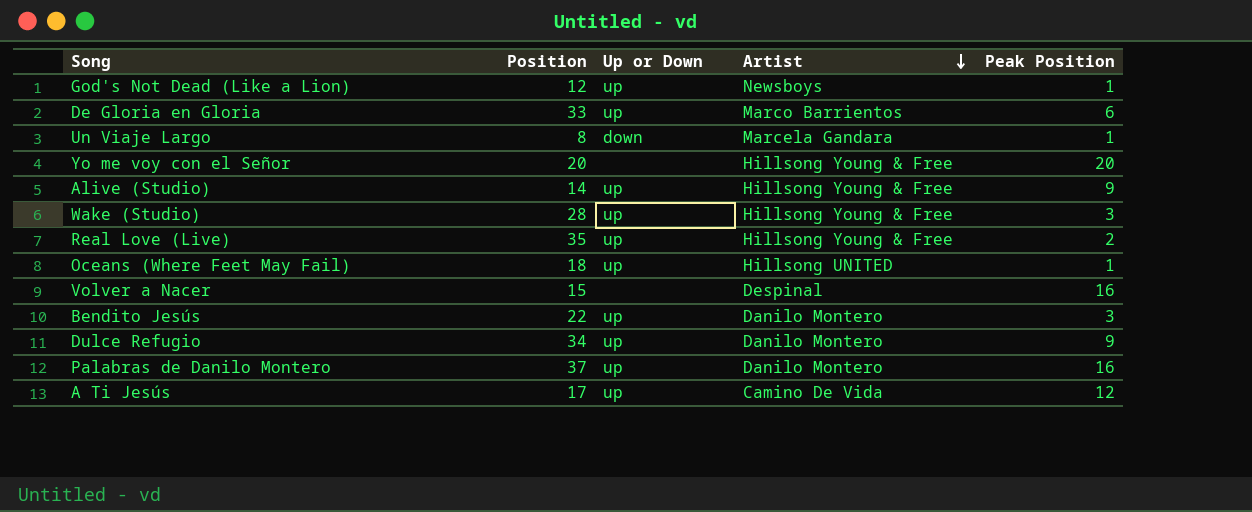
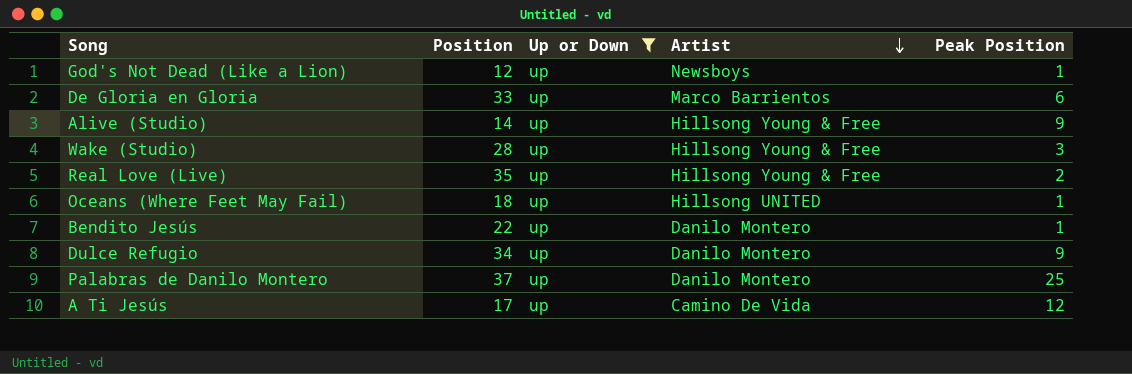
filter: none -> Up or Down = up
Bendito Jesús | Peak Position: 3 -> 1
Palabras de Danilo Montero | Peak Position: 16 -> 25

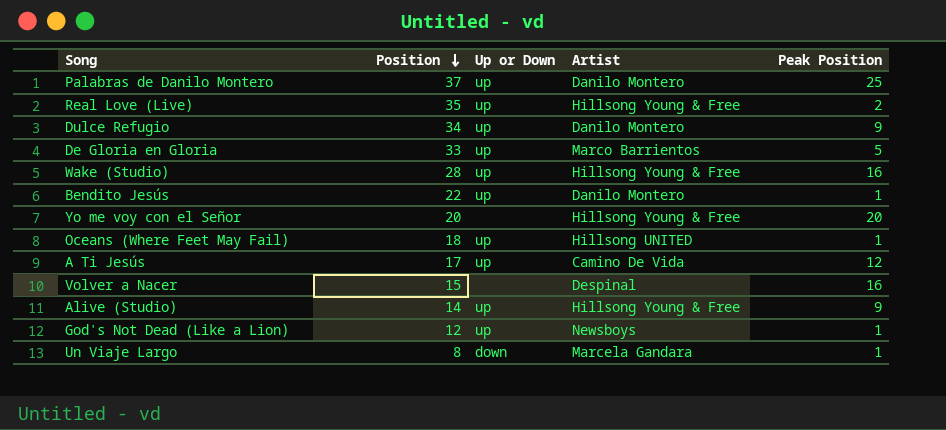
filter: Up or Down = up -> none
row order: Artist descending -> Position descending
De Gloria en Gloria | Peak Position: 6 -> 5
Wake (Studio) | Peak Position: 3 -> 16

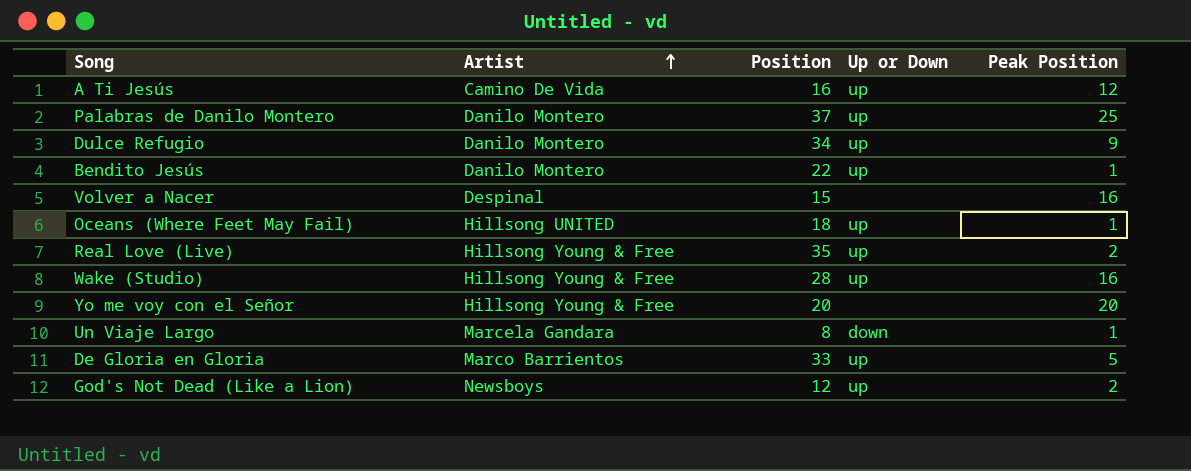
row order: Position descending -> Artist ascending
column Artist | position: 4 -> 2
row Alive (Studio): 14 | up | Hillsong Young & Free | 9 -> none
A Ti Jesús | Position: 17 -> 16
God's Not Dead (Like a Lion) | Peak Position: 1 -> 2

